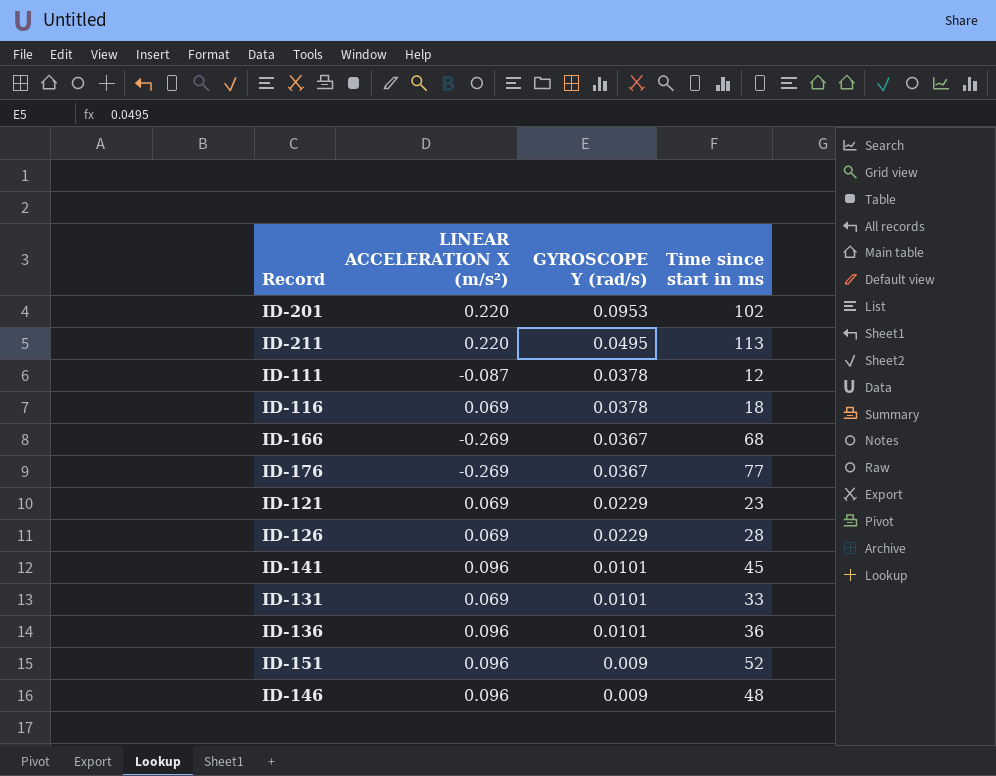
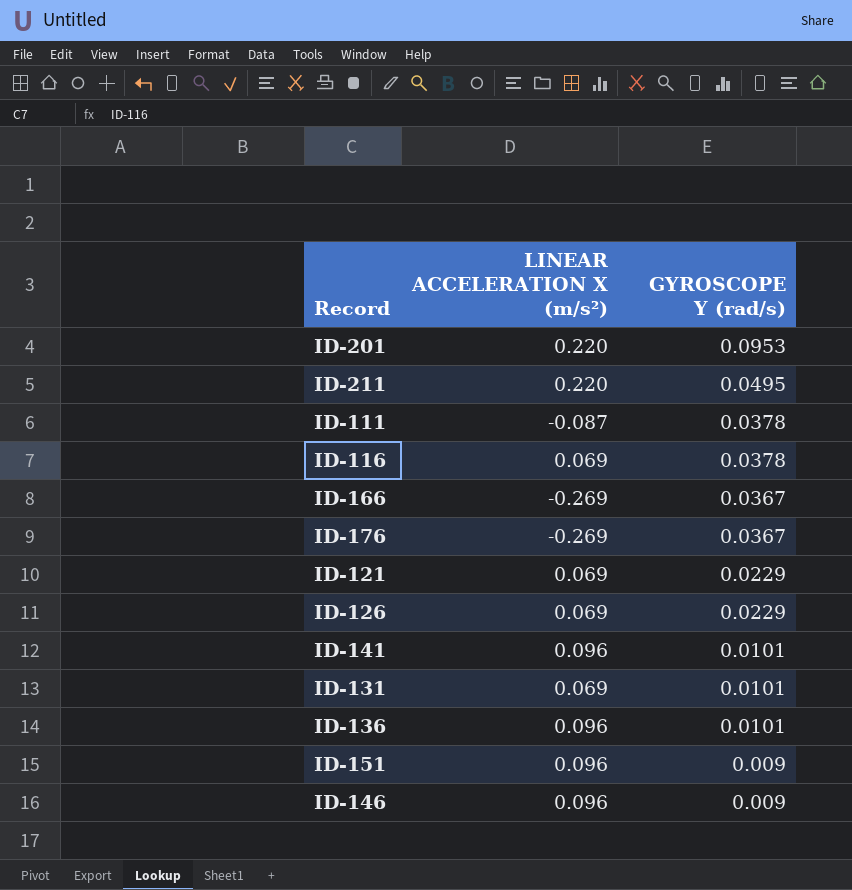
column Time since start in ms | position: 4 -> none

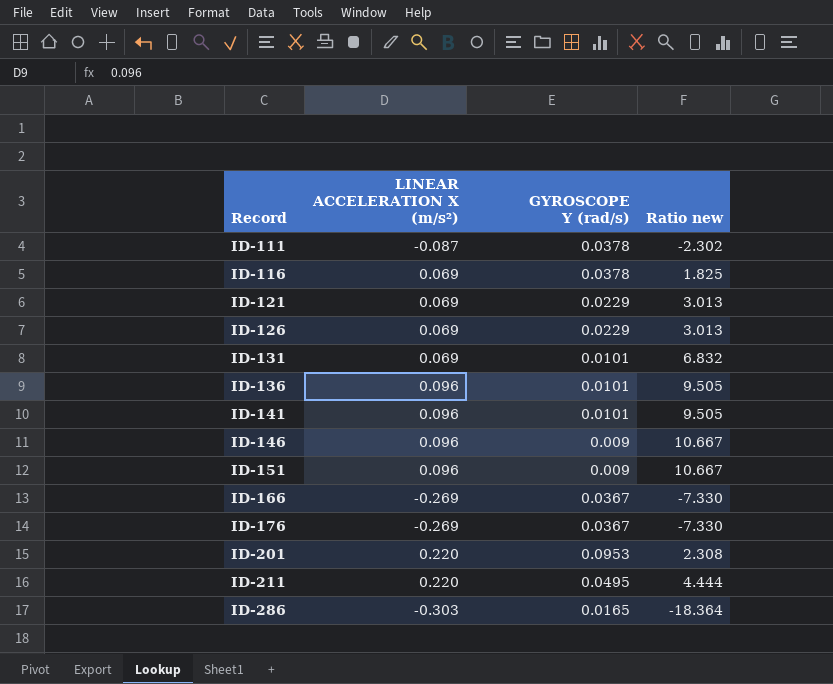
row order: GYROSCOPE Y (rad/s) descending -> Record ascending
column Ratio new | formula: none -> [LINEAR ACCELERATION X (m/s²)] / [GYROSCOPE Y (rad/s)]
row ID-286: none -> -0.303 | 0.0165 | -18.364

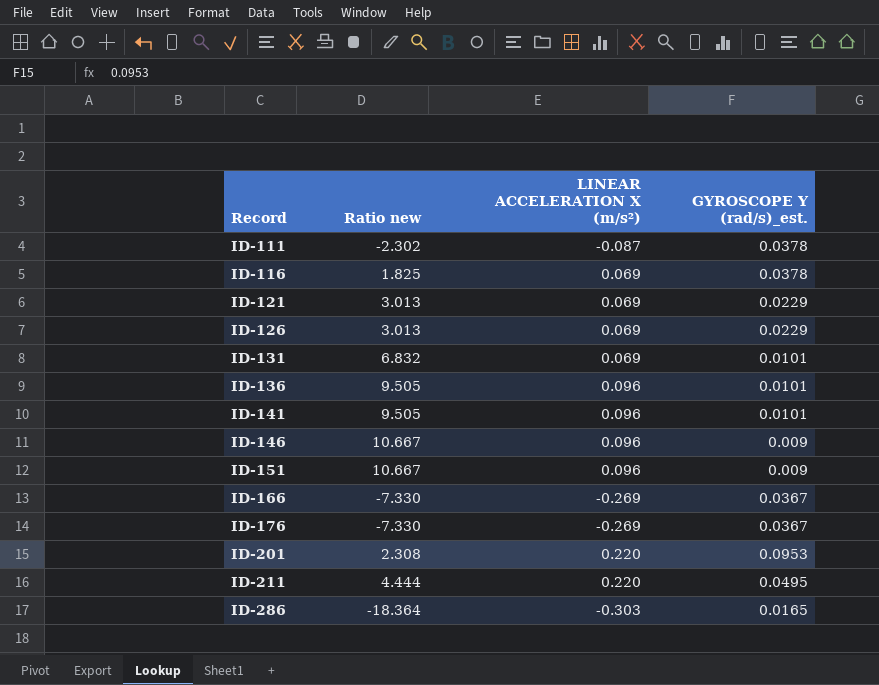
column Ratio new | position: 4 -> 2
column name: GYROSCOPE Y (rad/s) -> GYROSCOPE Y (rad/s)_est.

